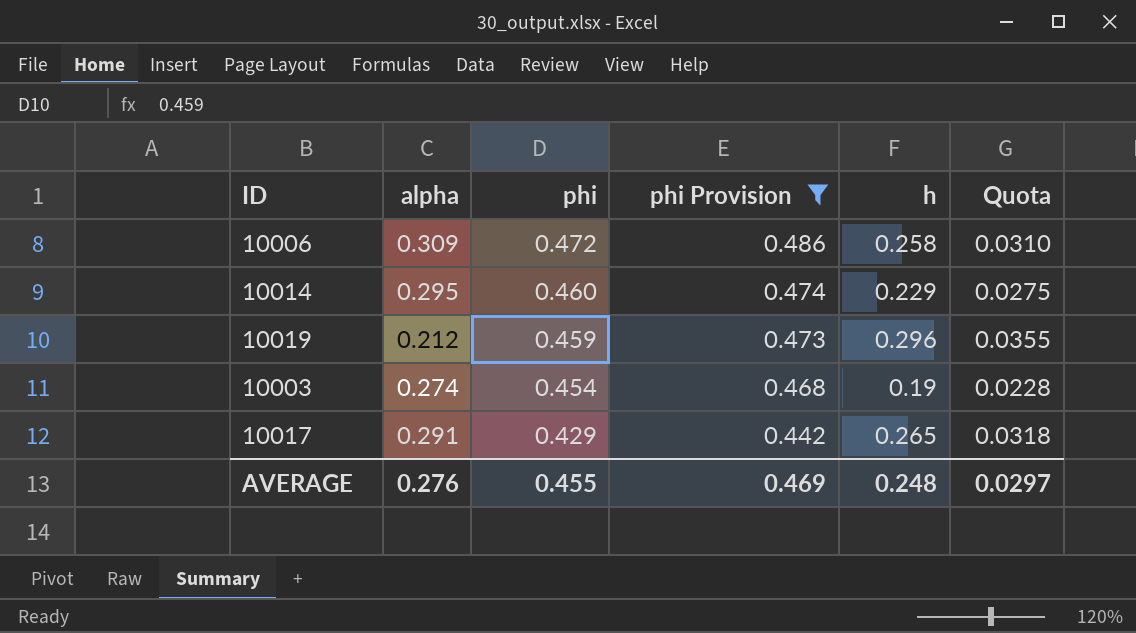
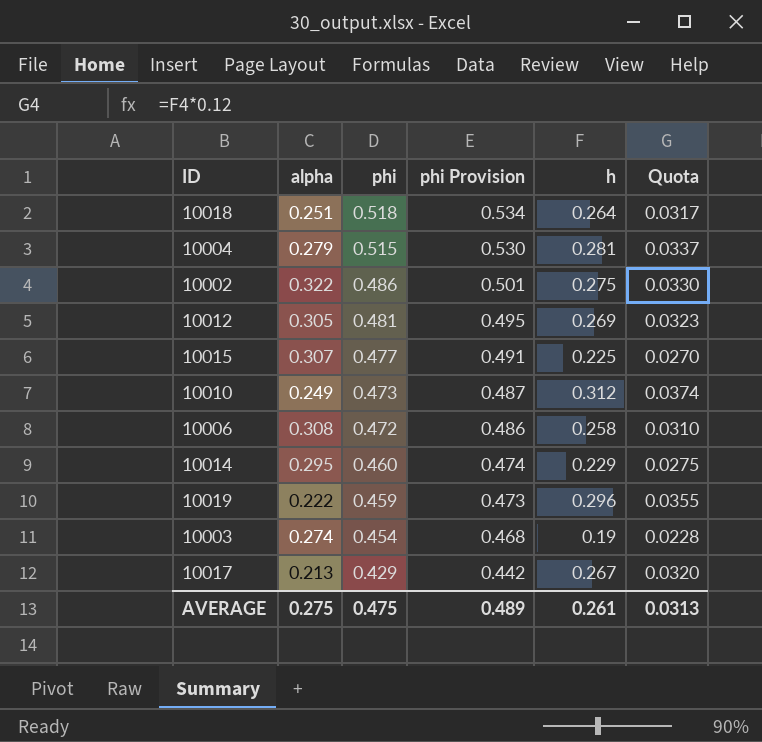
filter: phi Provision <= 0.486 -> none
10006 | alpha: 0.309 -> 0.308
10019 | alpha: 0.212 -> 0.222
10017 | alpha: 0.291 -> 0.213
10017 | h: 0.265 -> 0.267
10017 | Quota: 0.0318 -> 0.0320
AVERAGE | alpha: 0.276 -> 0.275
AVERAGE | phi: 0.455 -> 0.475
AVERAGE | phi Provision: 0.469 -> 0.489
AVERAGE | h: 0.248 -> 0.261
AVERAGE | Quota: 0.0297 -> 0.0313

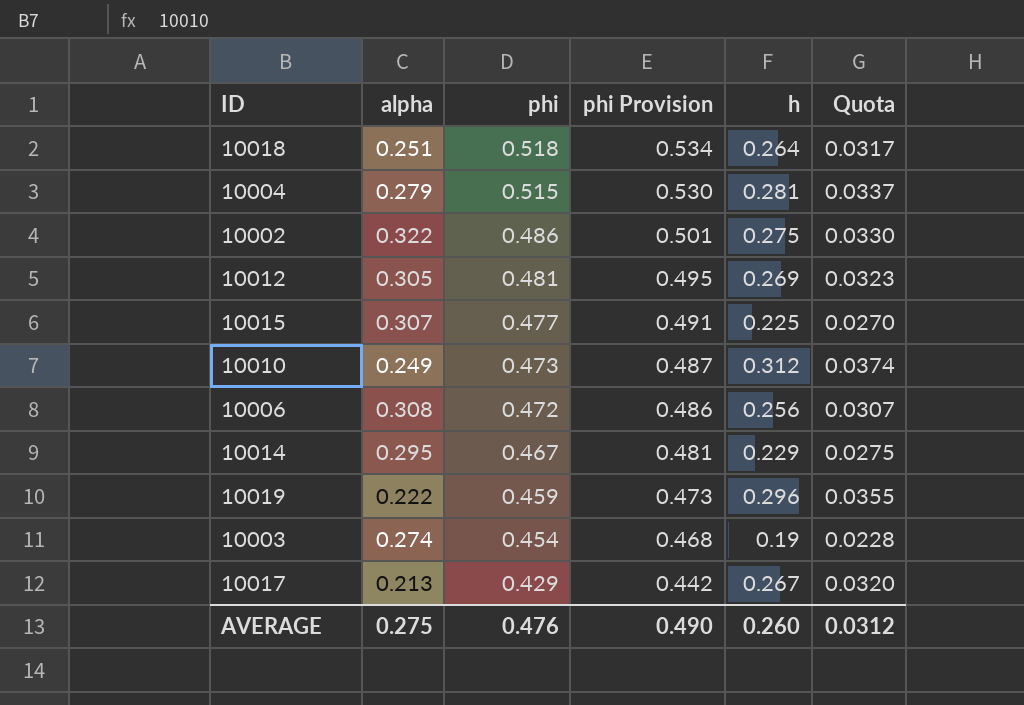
10006 | h: 0.258 -> 0.256
10006 | Quota: 0.0310 -> 0.0307
10014 | phi: 0.460 -> 0.467
10014 | phi Provision: 0.474 -> 0.481
AVERAGE | phi: 0.475 -> 0.476
AVERAGE | phi Provision: 0.489 -> 0.490
AVERAGE | h: 0.261 -> 0.260
AVERAGE | Quota: 0.0313 -> 0.0312

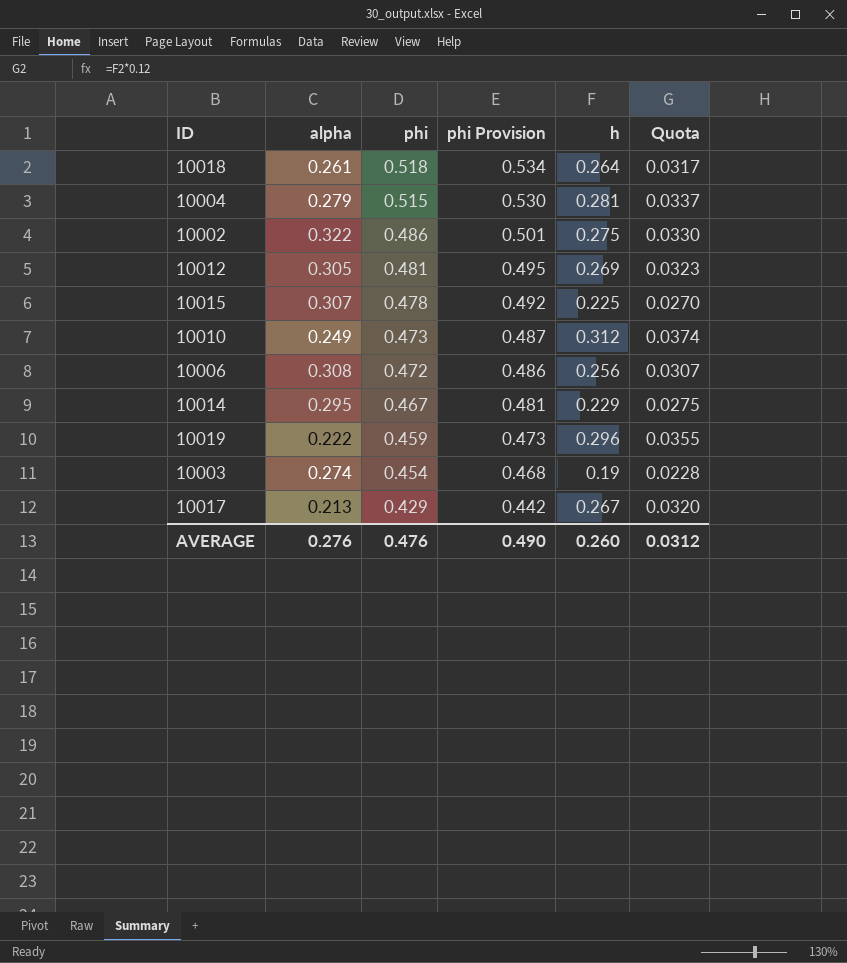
10018 | alpha: 0.251 -> 0.261
10015 | phi: 0.477 -> 0.478
10015 | phi Provision: 0.491 -> 0.492
AVERAGE | alpha: 0.275 -> 0.276

